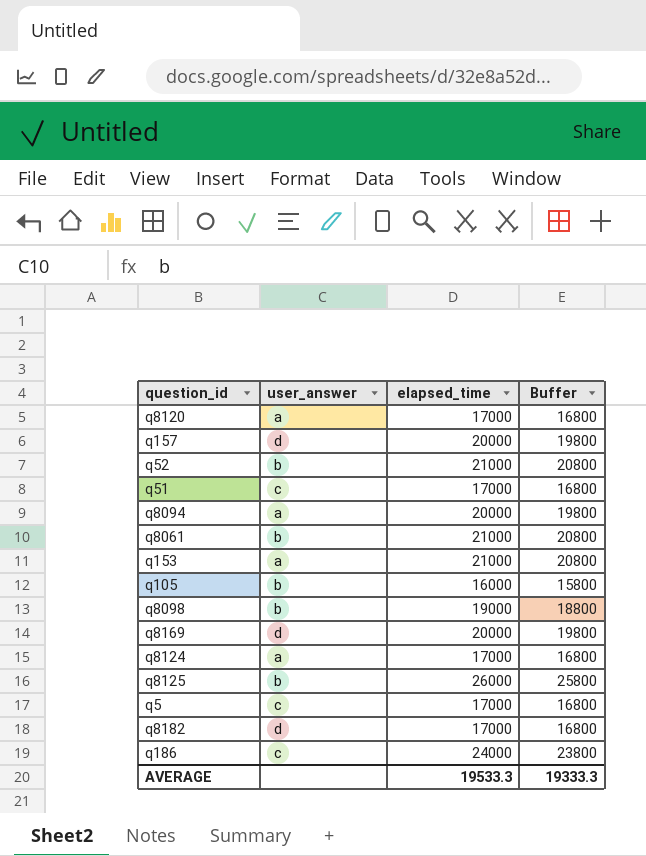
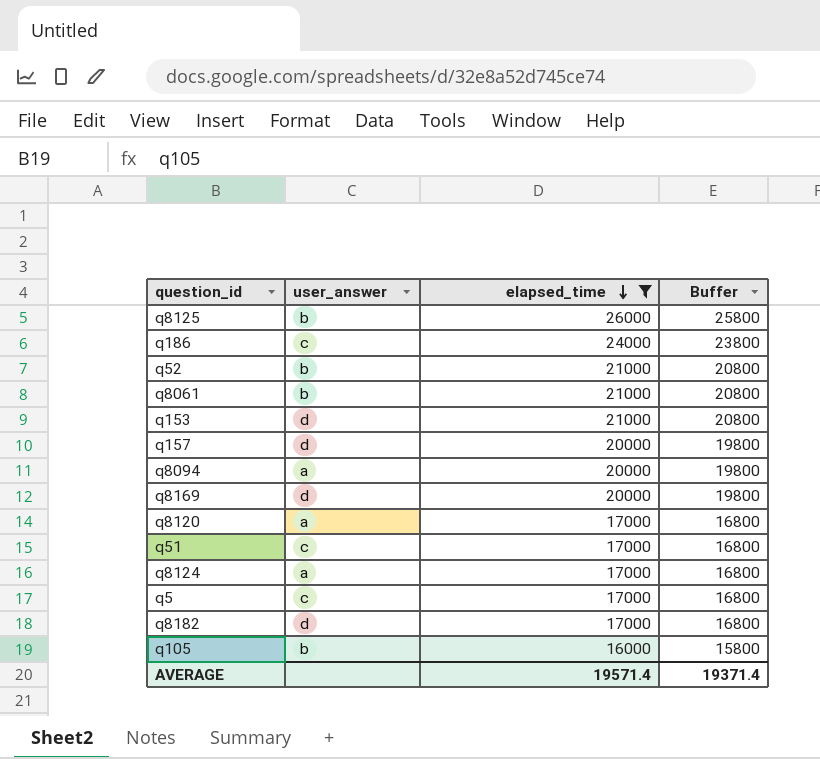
filter: none -> elapsed_time != 19000
row order: none -> elapsed_time descending
q153 | user_answer: a -> d
AVERAGE | elapsed_time: 19533.3 -> 19571.4
AVERAGE | Buffer: 19333.3 -> 19371.4

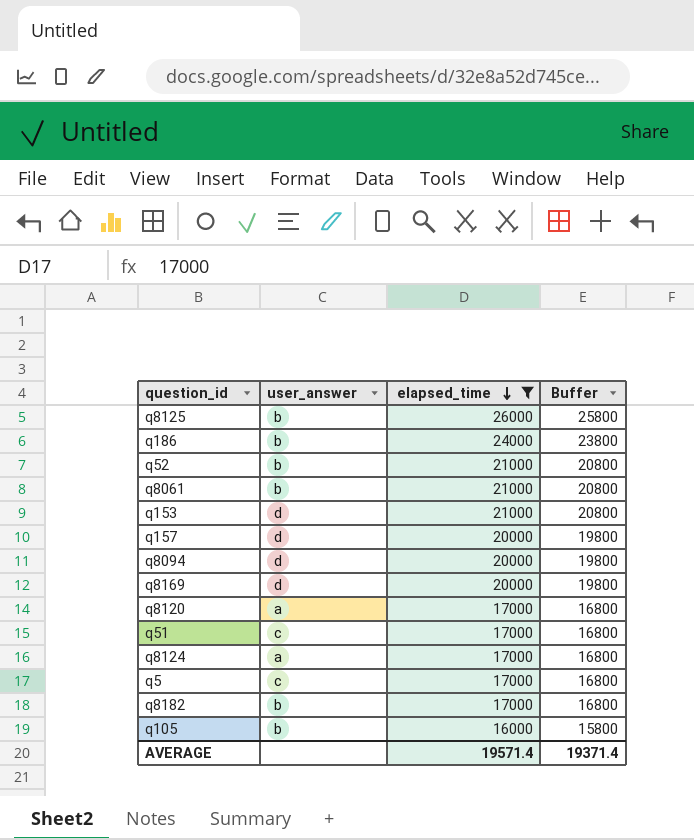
q186 | user_answer: c -> b
q8094 | user_answer: a -> d
q8182 | user_answer: d -> b

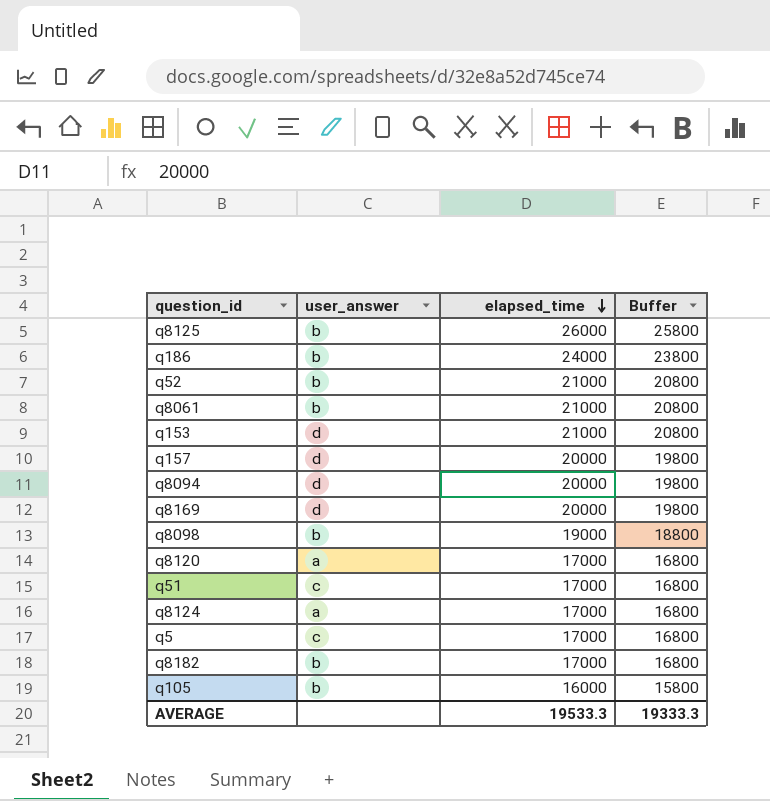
filter: elapsed_time != 19000 -> none
AVERAGE | elapsed_time: 19571.4 -> 19533.3
AVERAGE | Buffer: 19371.4 -> 19333.3

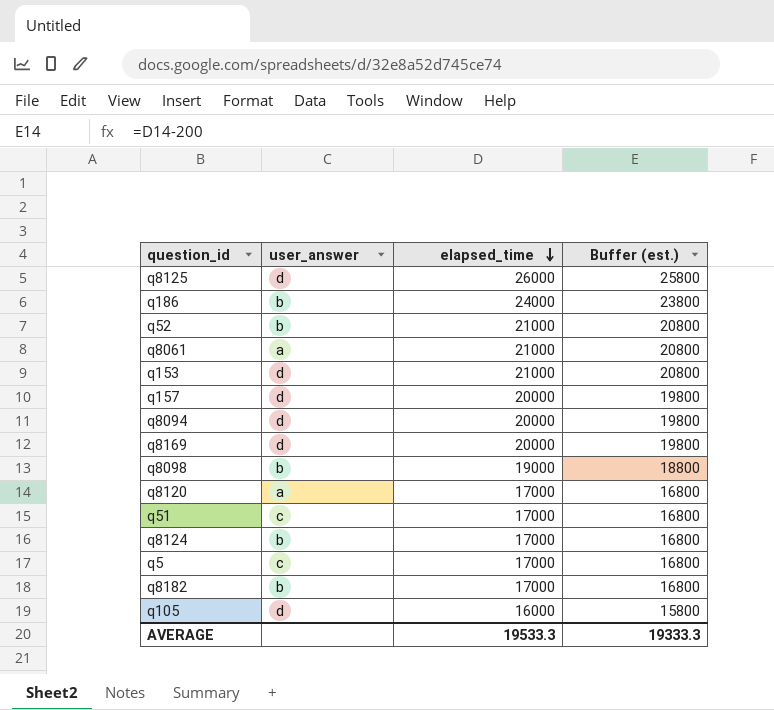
column name: Buffer -> Buffer (est.)
q8125 | user_answer: b -> d
q8061 | user_answer: b -> a
q8124 | user_answer: a -> b
q105 | user_answer: b -> d

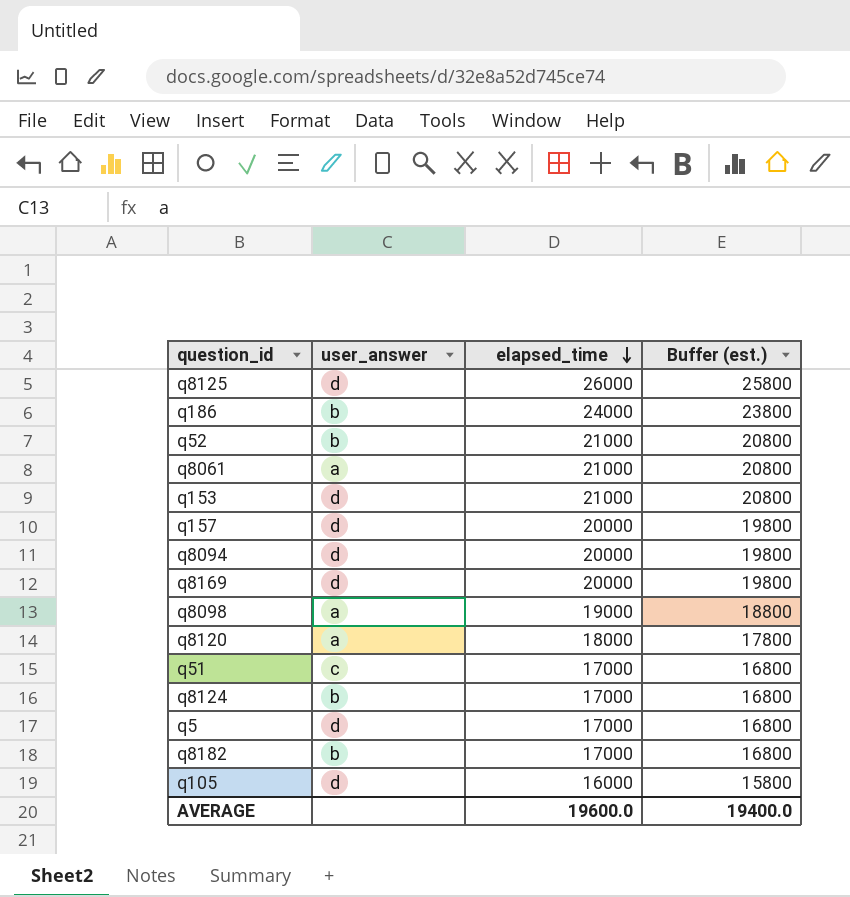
q8098 | user_answer: b -> a
q8120 | elapsed_time: 17000 -> 18000
q8120 | Buffer (est.): 16800 -> 17800
q5 | user_answer: c -> d
AVERAGE | elapsed_time: 19533.3 -> 19600.0
AVERAGE | Buffer (est.): 19333.3 -> 19400.0

